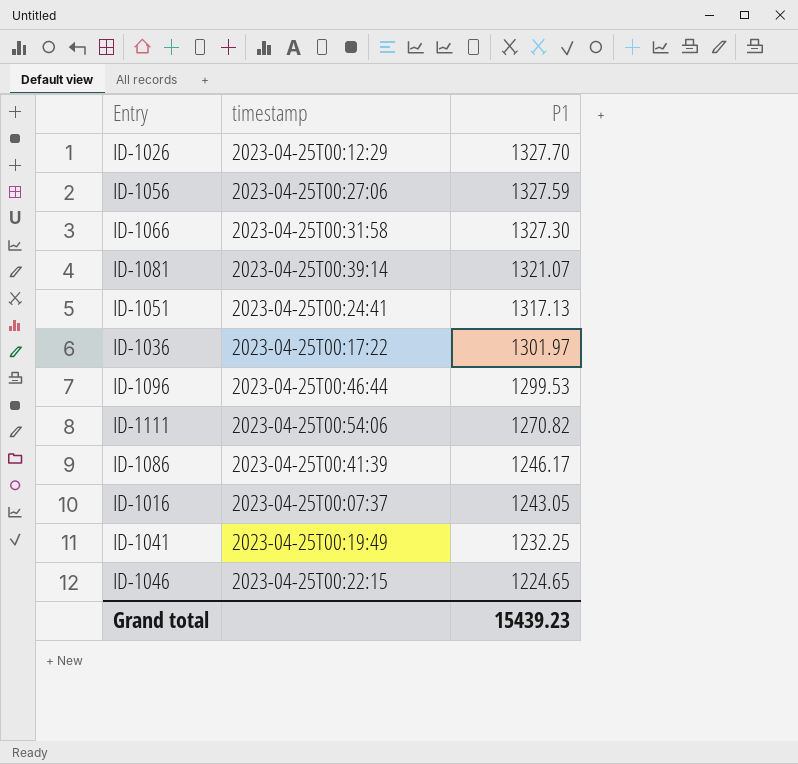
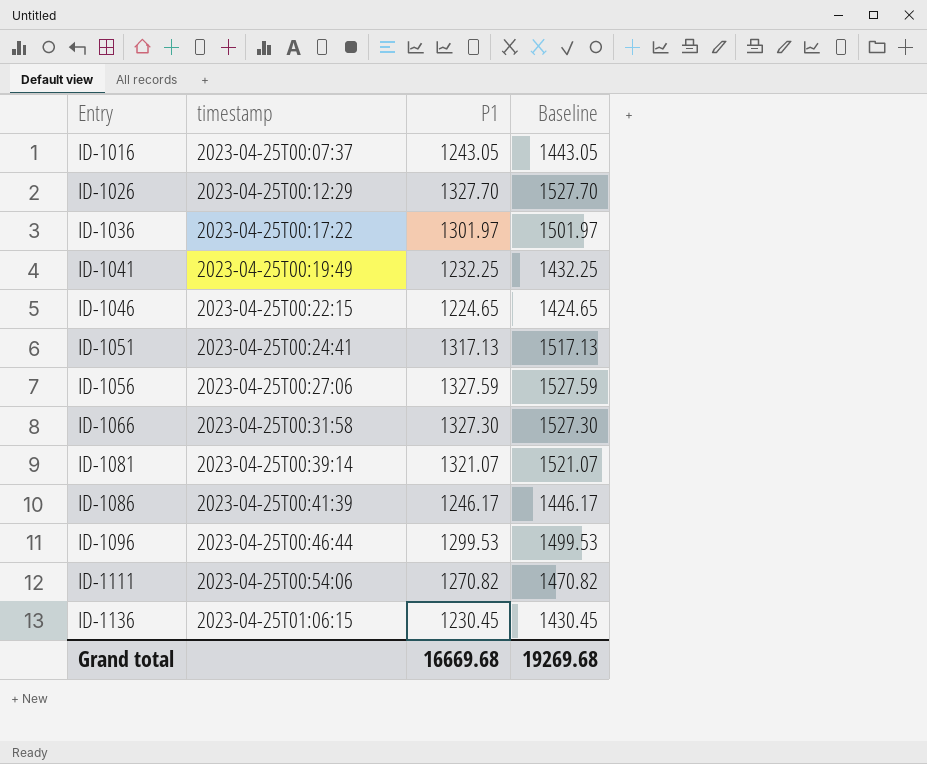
row order: P1 descending -> Entry ascending
column Baseline | formula: none -> [P1] + 200
row ID-1136: none -> 2023-04-25T01:06:15 | 1230.45 | 1430.45
Grand total | P1: 15439.23 -> 16669.68

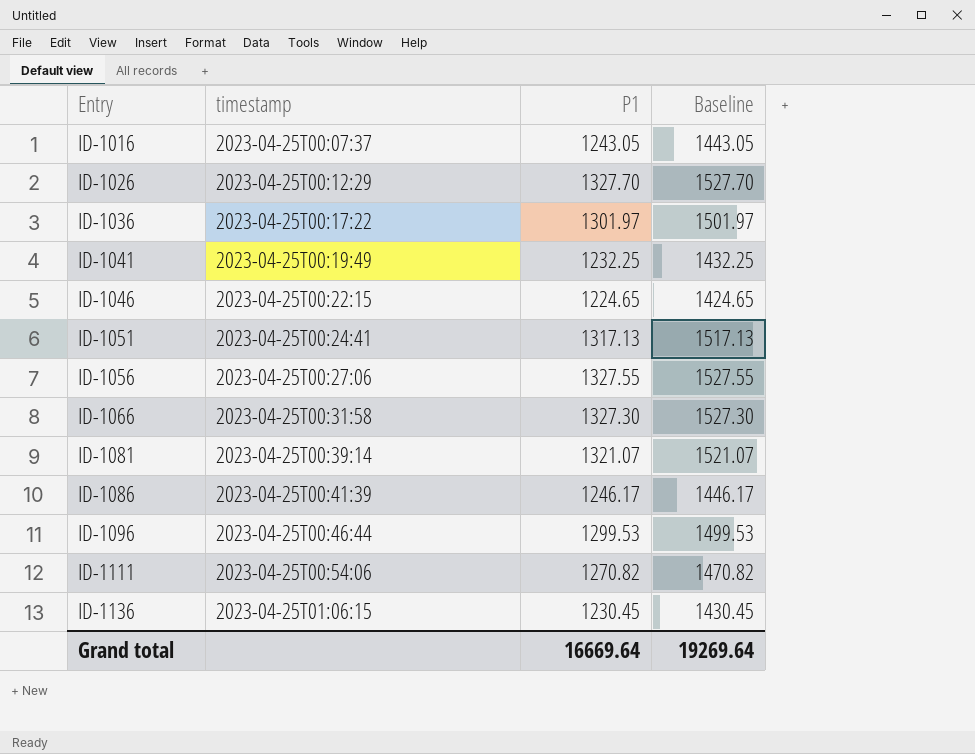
ID-1056 | P1: 1327.59 -> 1327.55
ID-1056 | Baseline: 1527.59 -> 1527.55
Grand total | P1: 16669.68 -> 16669.64
Grand total | Baseline: 19269.68 -> 19269.64

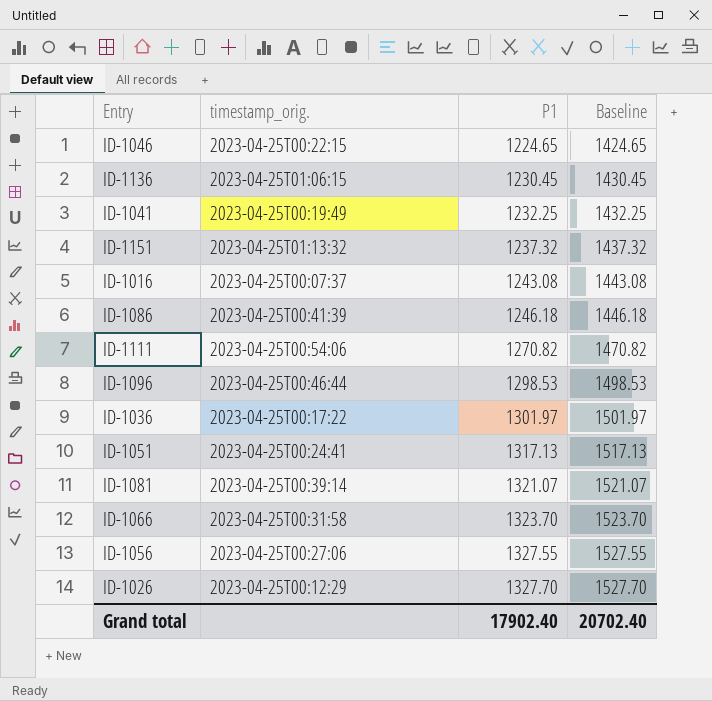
row order: Entry ascending -> P1 ascending
column name: timestamp -> timestamp_orig.
row ID-1151: none -> 2023-04-25T01:13:32 | 1237.32 | 1437.32
ID-1016 | P1: 1243.05 -> 1243.08
ID-1016 | Baseline: 1443.05 -> 1443.08
ID-1086 | P1: 1246.17 -> 1246.18
ID-1086 | Baseline: 1446.17 -> 1446.18
ID-1096 | P1: 1299.53 -> 1298.53
ID-1096 | Baseline: 1499.53 -> 1498.53
ID-1066 | P1: 1327.30 -> 1323.70
ID-1066 | Baseline: 1527.30 -> 1523.70
Grand total | P1: 16669.64 -> 17902.40
Grand total | Baseline: 19269.64 -> 20702.40

